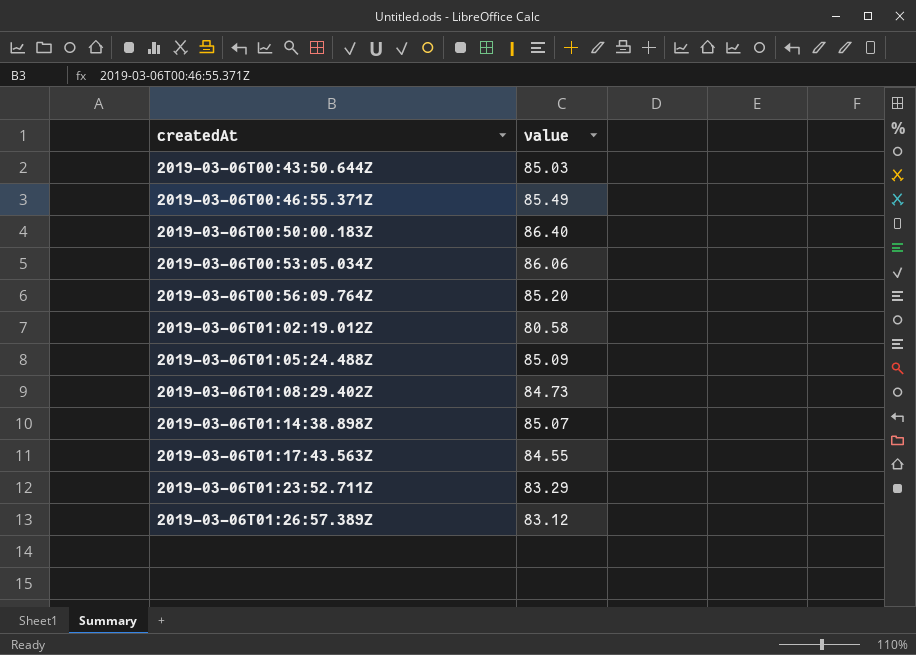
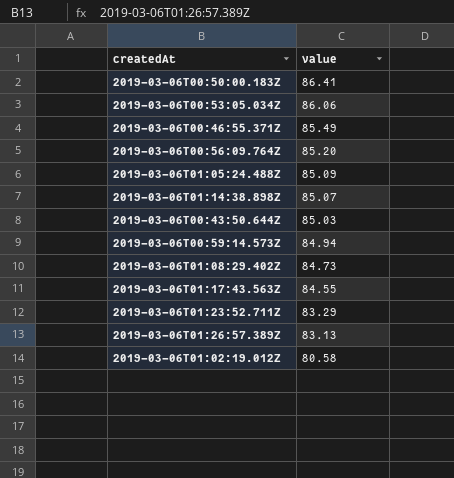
row order: createdAt ascending -> value descending
2019-03-06T00:50:00.183Z | value: 86.40 -> 86.41
row 2019-03-06T00:59:14.573Z: none -> 84.94
2019-03-06T01:26:57.389Z | value: 83.12 -> 83.13

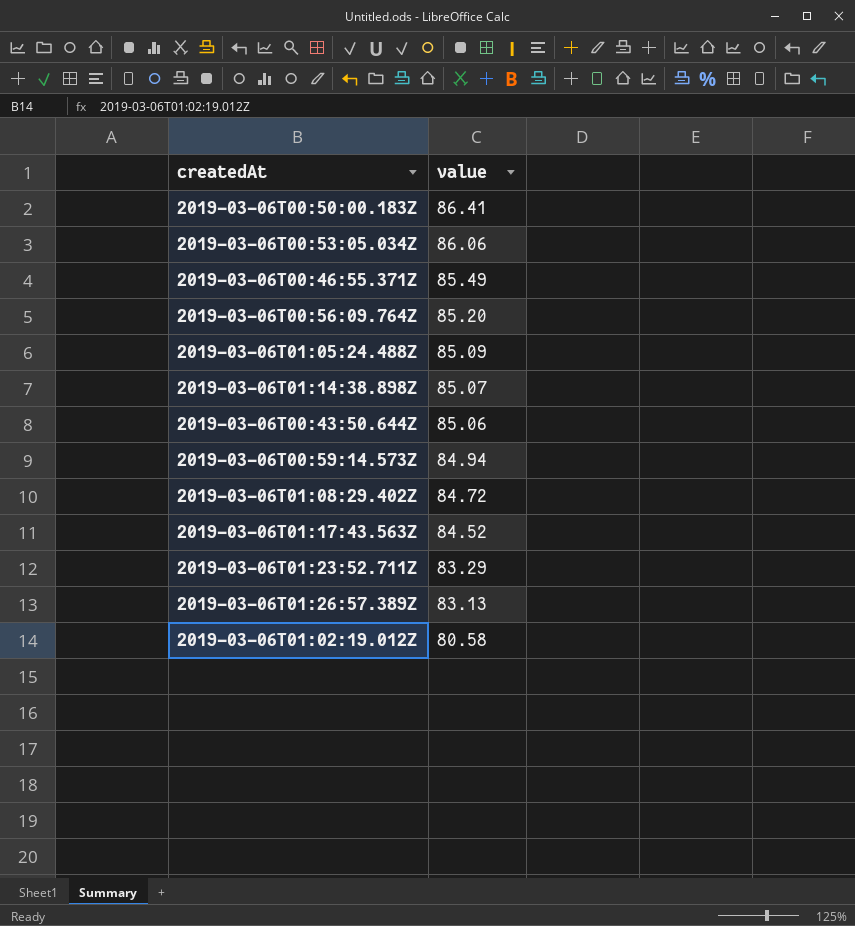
2019-03-06T00:43:50.644Z | value: 85.03 -> 85.06
2019-03-06T01:08:29.402Z | value: 84.73 -> 84.72
2019-03-06T01:17:43.563Z | value: 84.55 -> 84.52

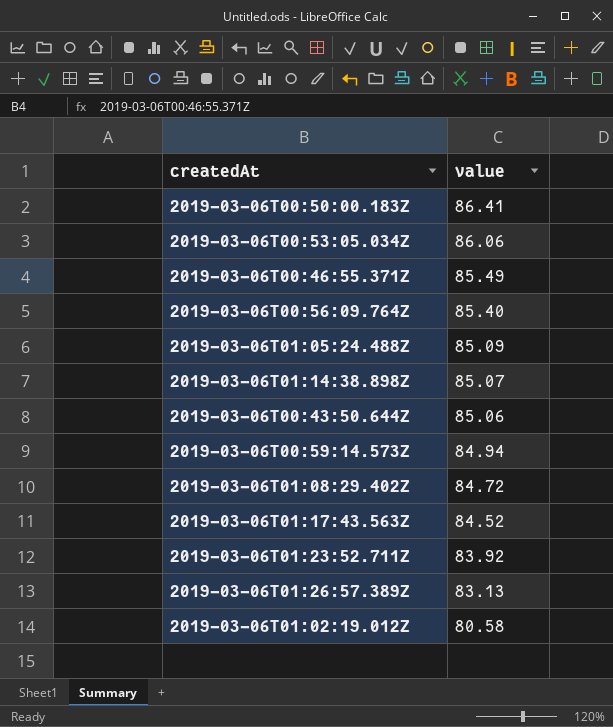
2019-03-06T00:56:09.764Z | value: 85.20 -> 85.40
2019-03-06T01:23:52.711Z | value: 83.29 -> 83.92

